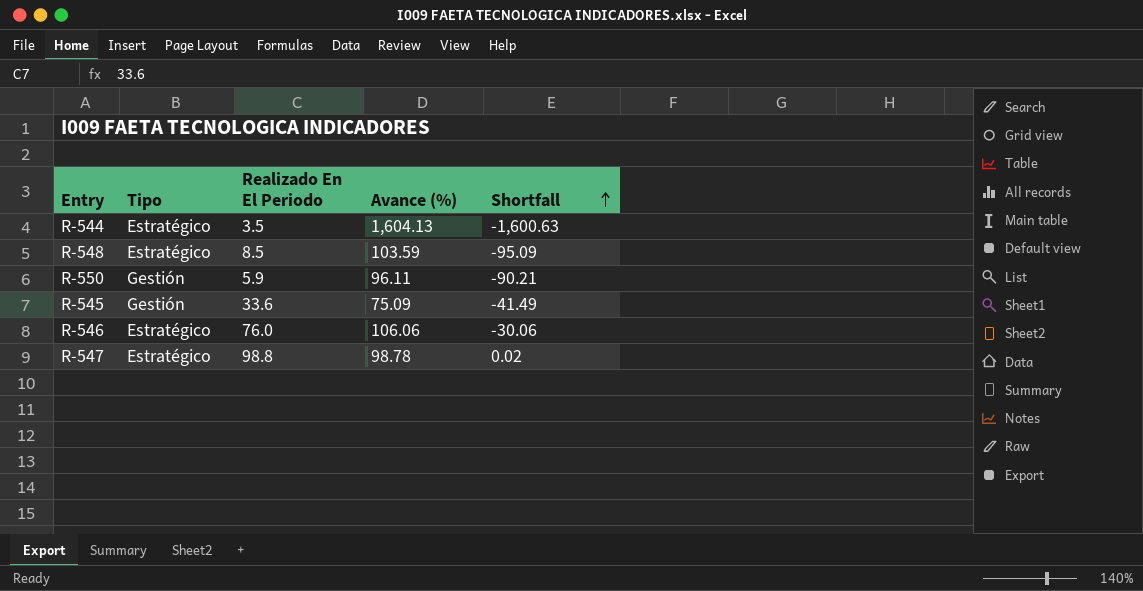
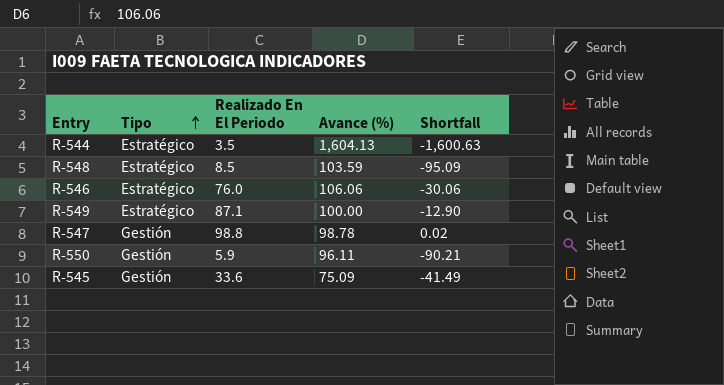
row order: Shortfall ascending -> Tipo ascending
row R-549: none -> Estratégico | 87.1 | 100.00 | -12.90
R-547 | Tipo: Estratégico -> Gestión

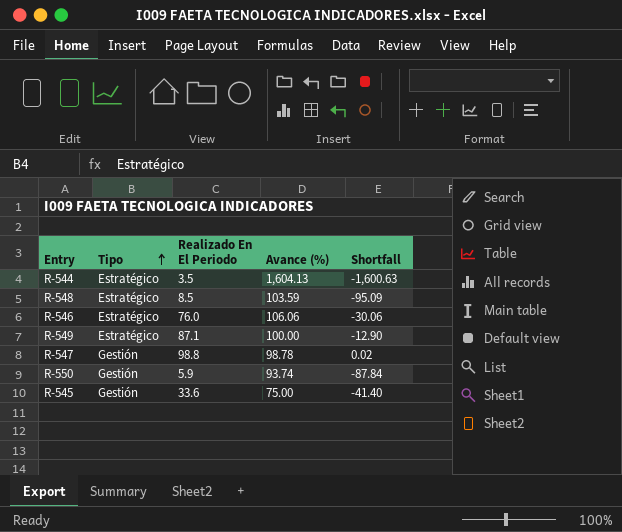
R-550 | Avance (%): 96.11 -> 93.74
R-550 | Shortfall: -90.21 -> -87.84
R-545 | Avance (%): 75.09 -> 75.00
R-545 | Shortfall: -41.49 -> -41.40

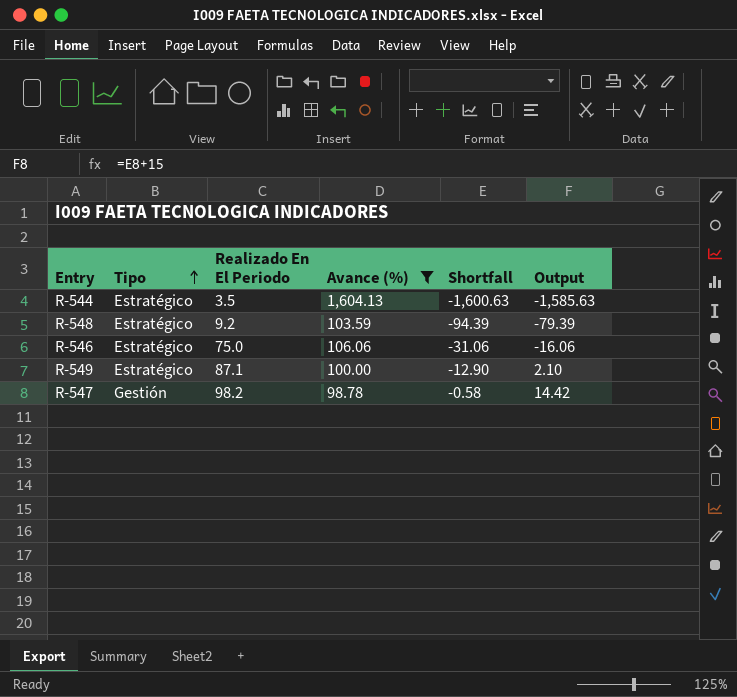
filter: none -> Avance (%) >= 98.78
column Output | formula: none -> [Shortfall] + 15
R-548 | Realizado En El Periodo: 8.5 -> 9.2
R-548 | Shortfall: -95.09 -> -94.39
R-546 | Realizado En El Periodo: 76.0 -> 75.0
R-546 | Shortfall: -30.06 -> -31.06
R-547 | Realizado En El Periodo: 98.8 -> 98.2
R-547 | Shortfall: 0.02 -> -0.58

